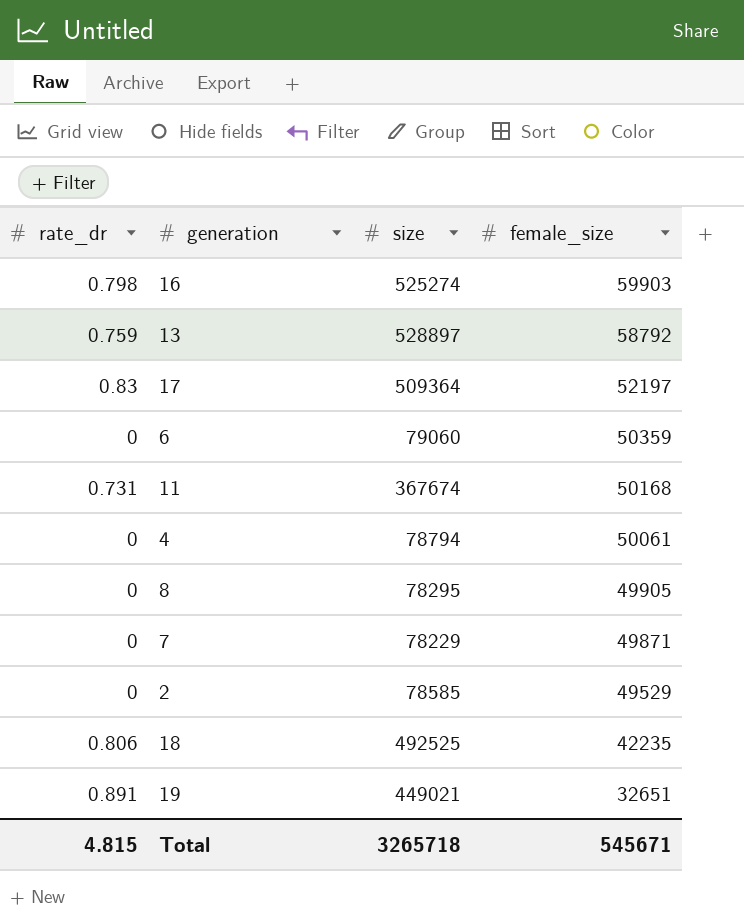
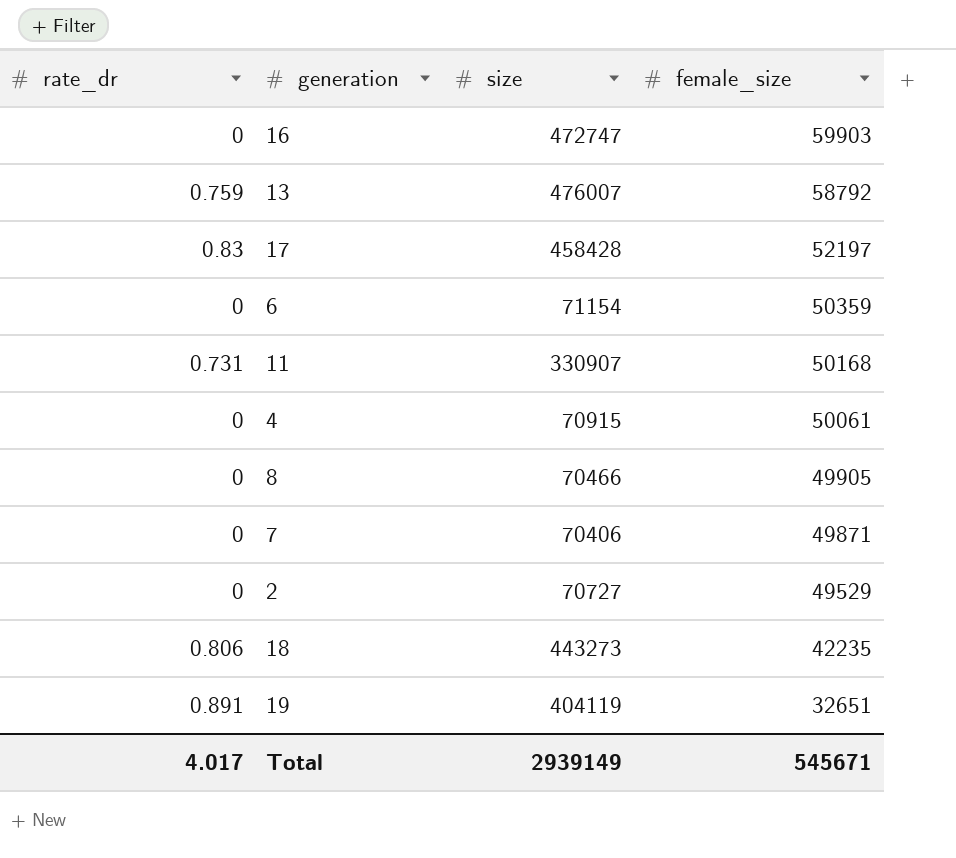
16 | rate_dr: 0.798 -> 0
16 | size: 525274 -> 472747
13 | size: 528897 -> 476007
17 | size: 509364 -> 458428
6 | size: 79060 -> 71154
11 | size: 367674 -> 330907
4 | size: 78794 -> 70915
8 | size: 78295 -> 70466
7 | size: 78229 -> 70406
2 | size: 78585 -> 70727
18 | size: 492525 -> 443273
19 | size: 449021 -> 404119
Total | rate_dr: 4.815 -> 4.017
Total | size: 3265718 -> 2939149

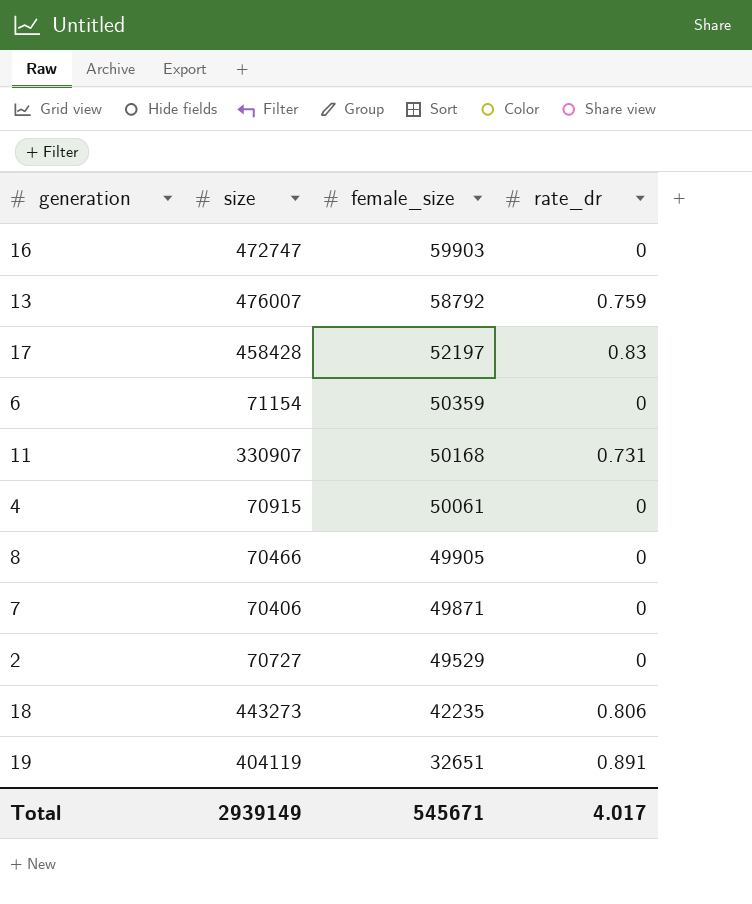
column rate_dr | position: 1 -> 4

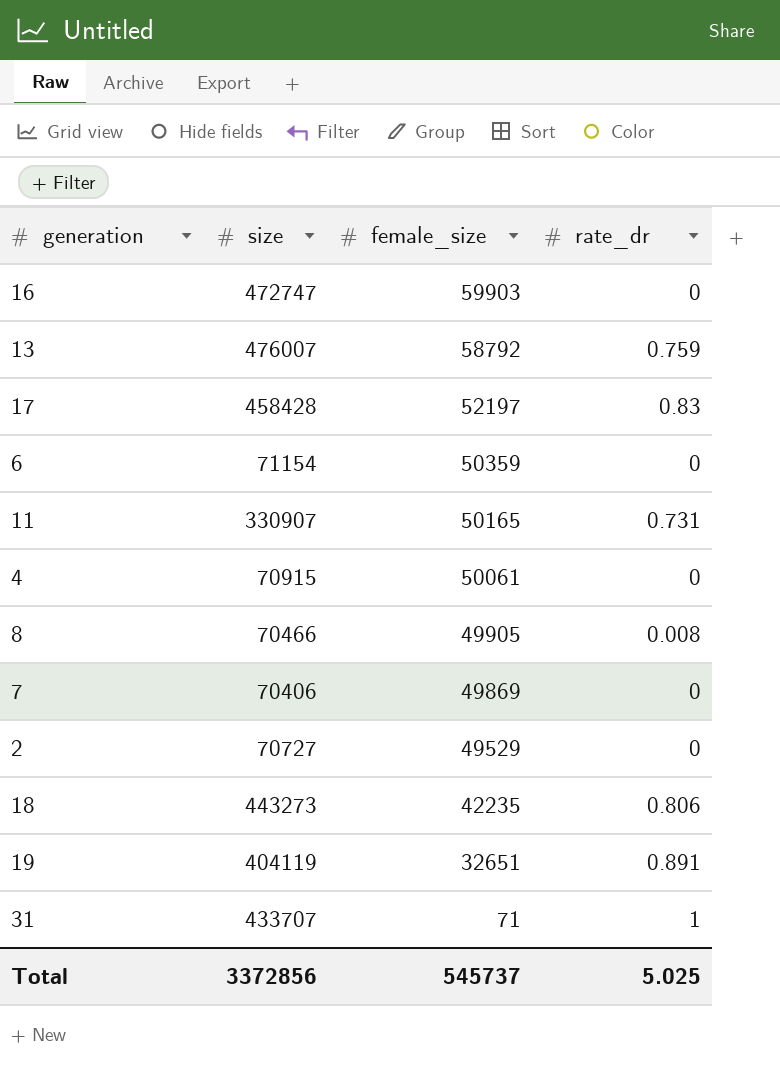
11 | female_size: 50168 -> 50165
8 | rate_dr: 0 -> 0.008
7 | female_size: 49871 -> 49869
row 31: none -> 433707 | 71 | 1
Total | size: 2939149 -> 3372856
Total | female_size: 545671 -> 545737
Total | rate_dr: 4.017 -> 5.025

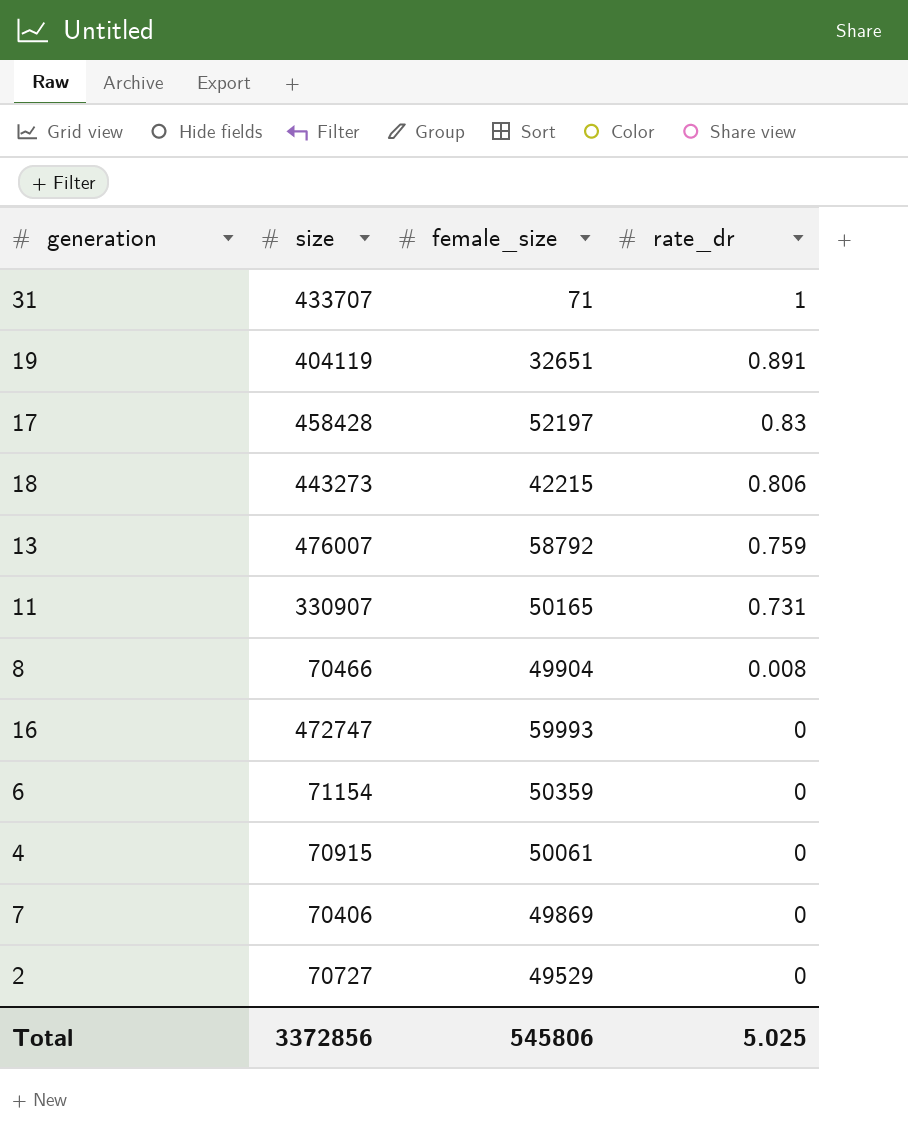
row order: female_size descending -> rate_dr descending
18 | female_size: 42235 -> 42215
8 | female_size: 49905 -> 49904
16 | female_size: 59903 -> 59993
Total | female_size: 545737 -> 545806

